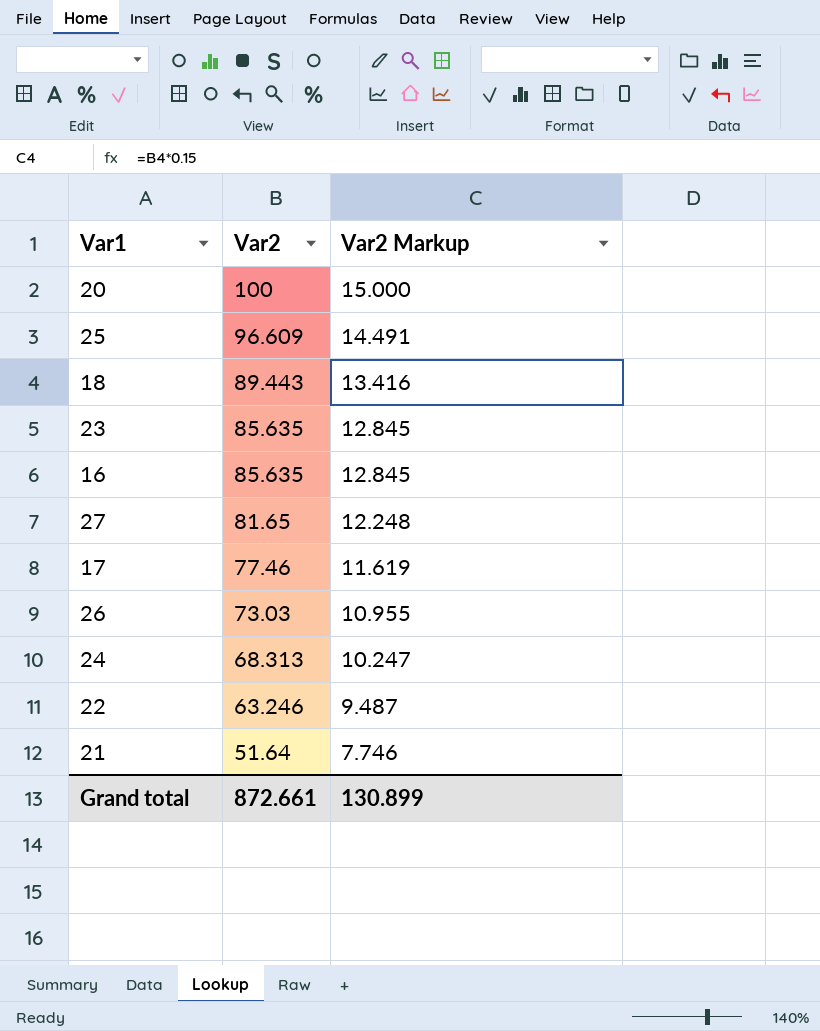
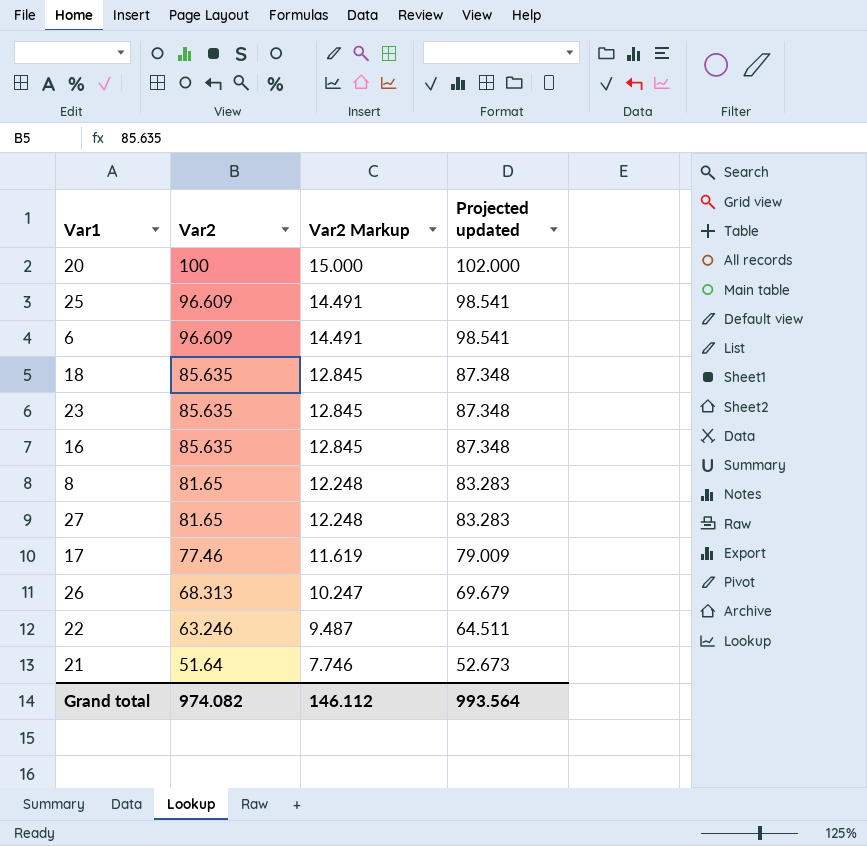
column Projected updated | formula: none -> [Var2] * 1.02
row 24: 68.313 | 10.247 -> none
row 6: none -> 96.609 | 14.491 | 98.541
18 | Var2: 89.443 -> 85.635
18 | Var2 Markup: 13.416 -> 12.845
row 8: none -> 81.65 | 12.248 | 83.283
26 | Var2: 73.03 -> 68.313
26 | Var2 Markup: 10.955 -> 10.247
Grand total | Var2: 872.661 -> 974.082
Grand total | Var2 Markup: 130.899 -> 146.112

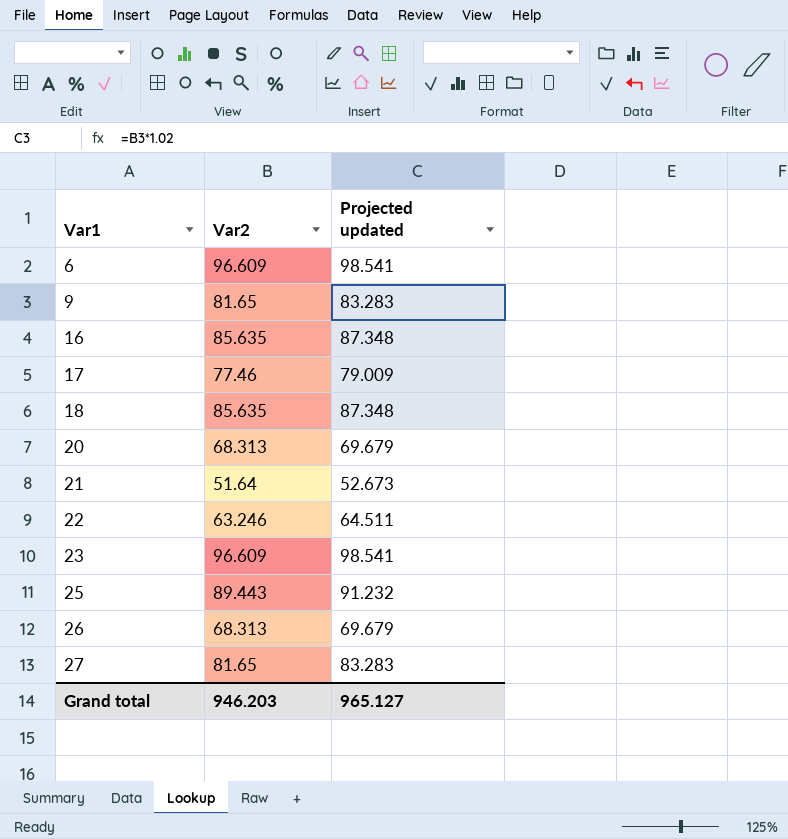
row order: Var2 descending -> Var1 ascending
column Var2 Markup | formula: [Var2] * 0.15 -> none
row 8: 81.65 | 12.248 | 83.283 -> none
row 9: none -> 81.65 | 83.283
20 | Var2: 100 -> 68.313
20 | Projected updated: 102.000 -> 69.679
23 | Var2: 85.635 -> 96.609
23 | Projected updated: 87.348 -> 98.541
25 | Var2: 96.609 -> 89.443
25 | Projected updated: 98.541 -> 91.232
Grand total | Var2: 974.082 -> 946.203
Grand total | Projected updated: 993.564 -> 965.127

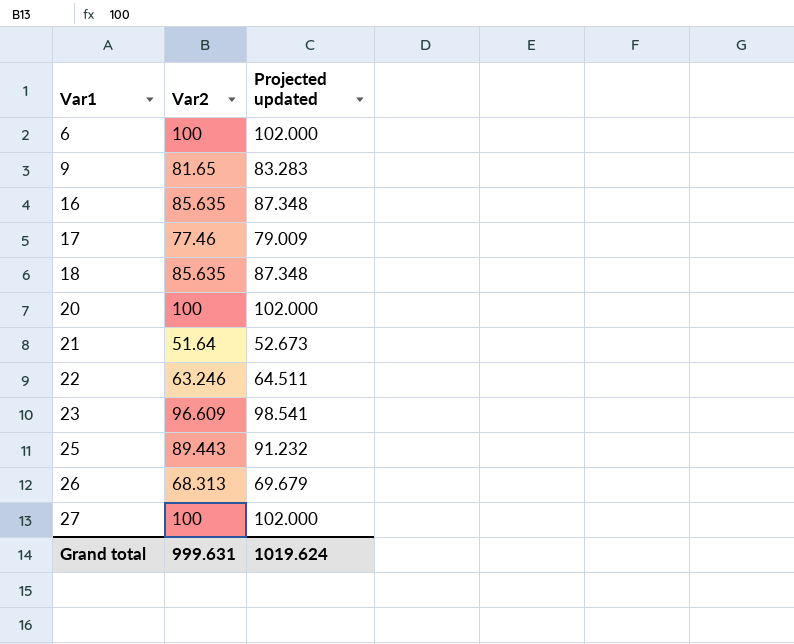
6 | Var2: 96.609 -> 100
6 | Projected updated: 98.541 -> 102.000
20 | Var2: 68.313 -> 100
20 | Projected updated: 69.679 -> 102.000
27 | Var2: 81.65 -> 100
27 | Projected updated: 83.283 -> 102.000
Grand total | Var2: 946.203 -> 999.631
Grand total | Projected updated: 965.127 -> 1019.624

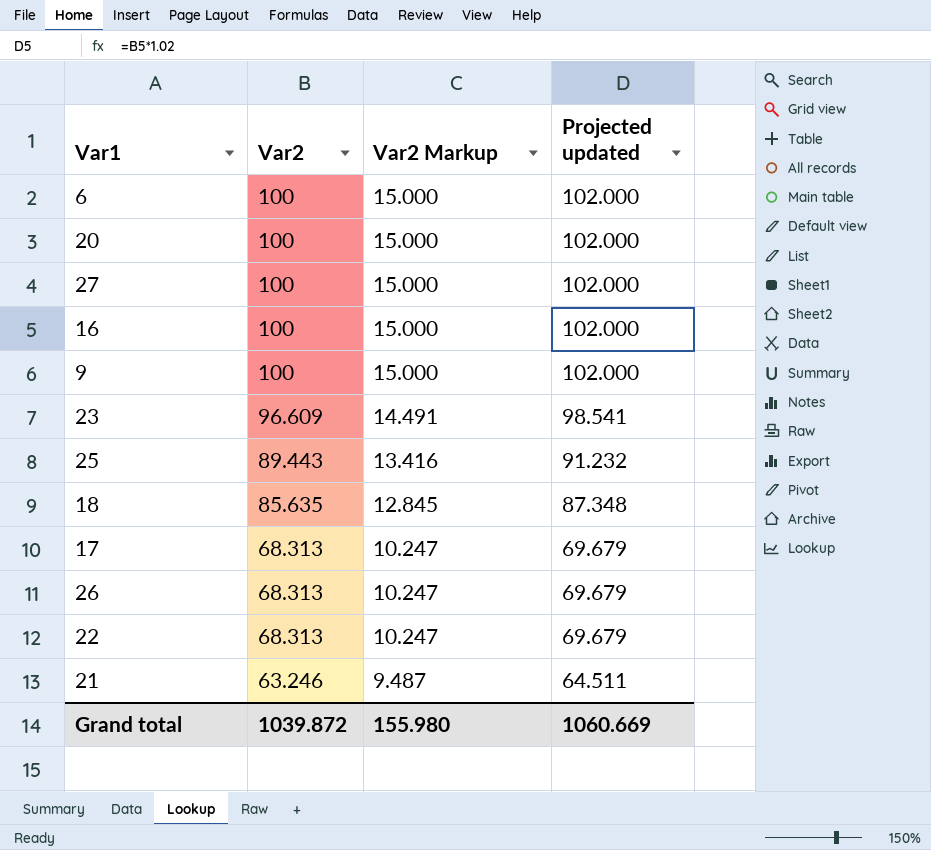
row order: Var1 ascending -> Var2 descending
column Var2 Markup | formula: none -> [Var2] * 0.15
16 | Var2: 85.635 -> 100
16 | Projected updated: 87.348 -> 102.000
9 | Var2: 81.65 -> 100
9 | Projected updated: 83.283 -> 102.000
17 | Var2: 77.46 -> 68.313
17 | Projected updated: 79.009 -> 69.679
22 | Var2: 63.246 -> 68.313
22 | Projected updated: 64.511 -> 69.679
21 | Var2: 51.64 -> 63.246
21 | Projected updated: 52.673 -> 64.511
Grand total | Var2: 999.631 -> 1039.872
Grand total | Projected updated: 1019.624 -> 1060.669

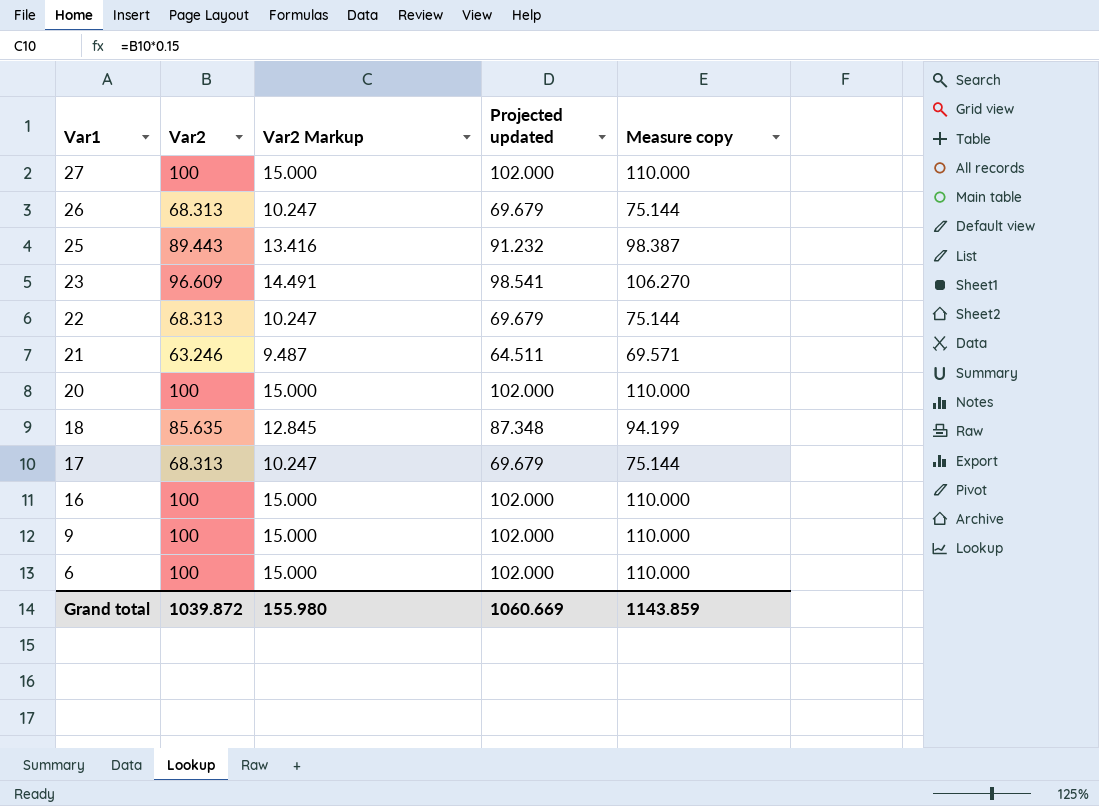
row order: Var2 descending -> Var1 descending
column Measure copy | formula: none -> [Var2] * 1.1

